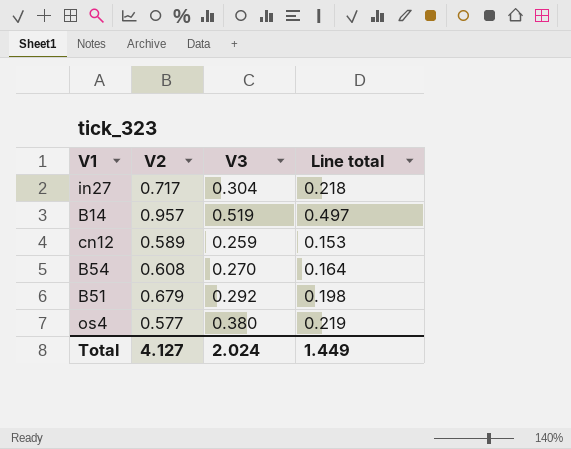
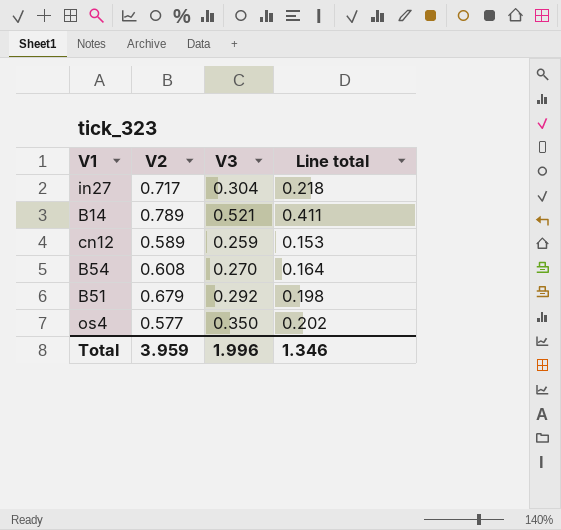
B14 | V2: 0.957 -> 0.789
B14 | V3: 0.519 -> 0.521
B14 | Line total: 0.497 -> 0.411
os4 | V3: 0.380 -> 0.350
os4 | Line total: 0.219 -> 0.202
Total | V2: 4.127 -> 3.959
Total | V3: 2.024 -> 1.996
Total | Line total: 1.449 -> 1.346

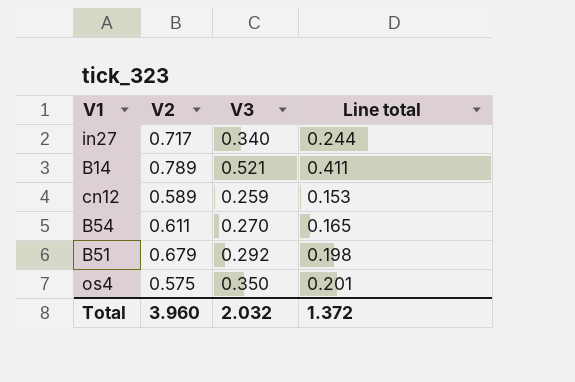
in27 | V3: 0.304 -> 0.340
in27 | Line total: 0.218 -> 0.244
B54 | V2: 0.608 -> 0.611
B54 | Line total: 0.164 -> 0.165
os4 | V2: 0.577 -> 0.575
os4 | Line total: 0.202 -> 0.201
Total | V2: 3.959 -> 3.960
Total | V3: 1.996 -> 2.032
Total | Line total: 1.346 -> 1.372

